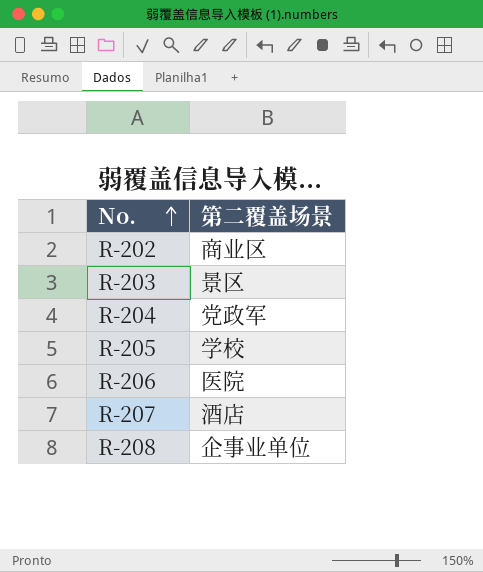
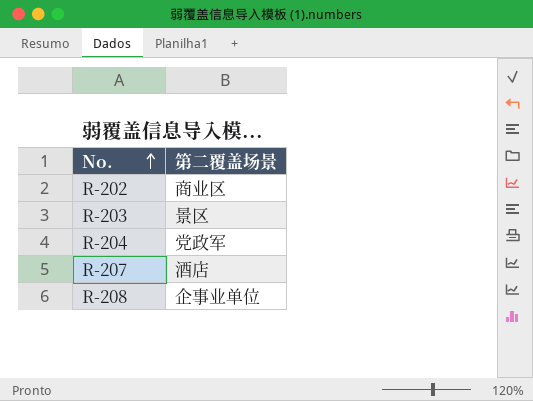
row R-205: 学校 -> none
row R-206: 医院 -> none

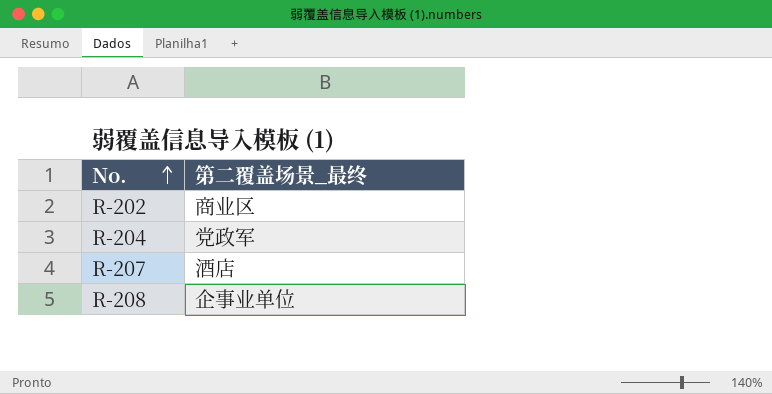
column name: 第二覆盖场景 -> 第二覆盖场景_最终
row R-203: 景区 -> none

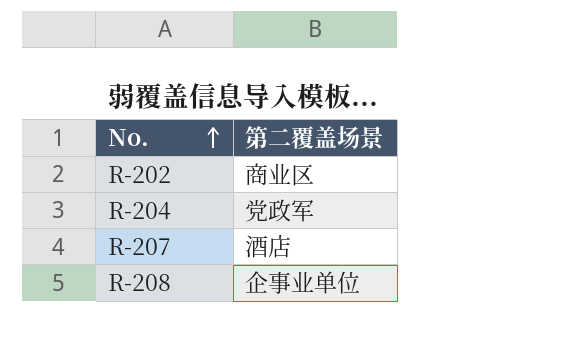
column name: 第二覆盖场景_最终 -> 第二覆盖场景

